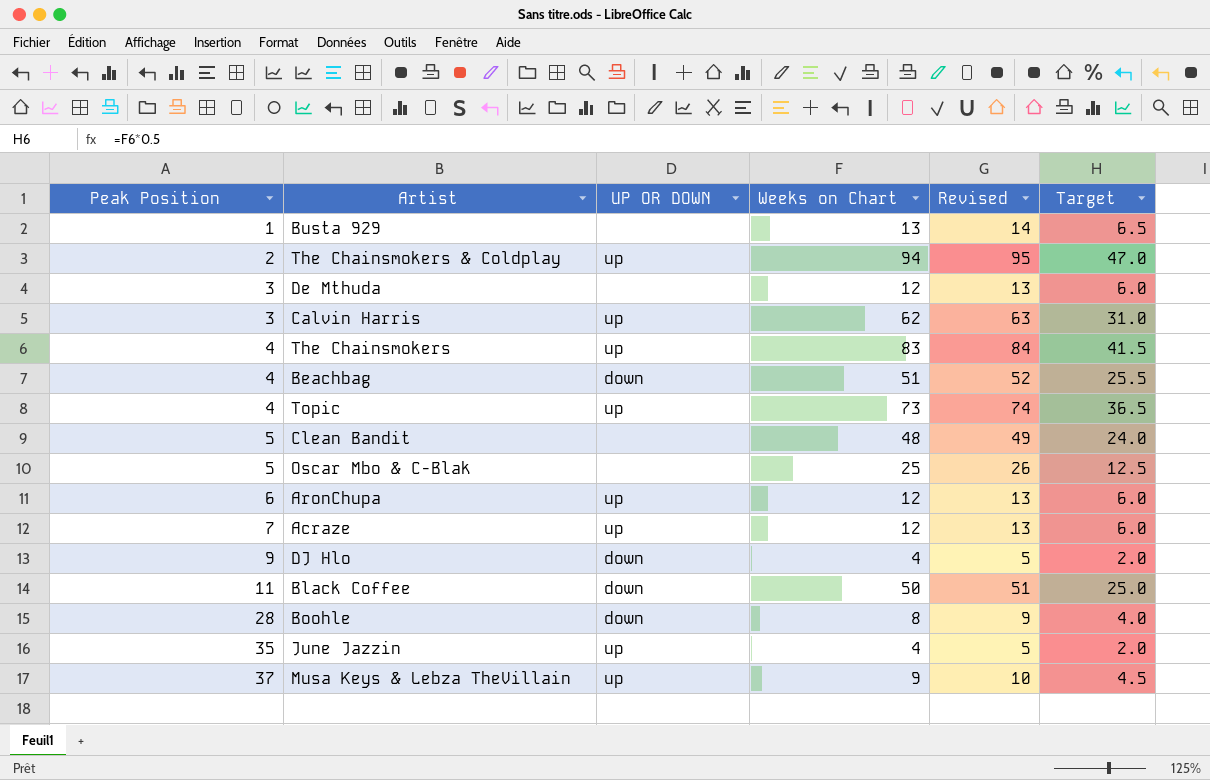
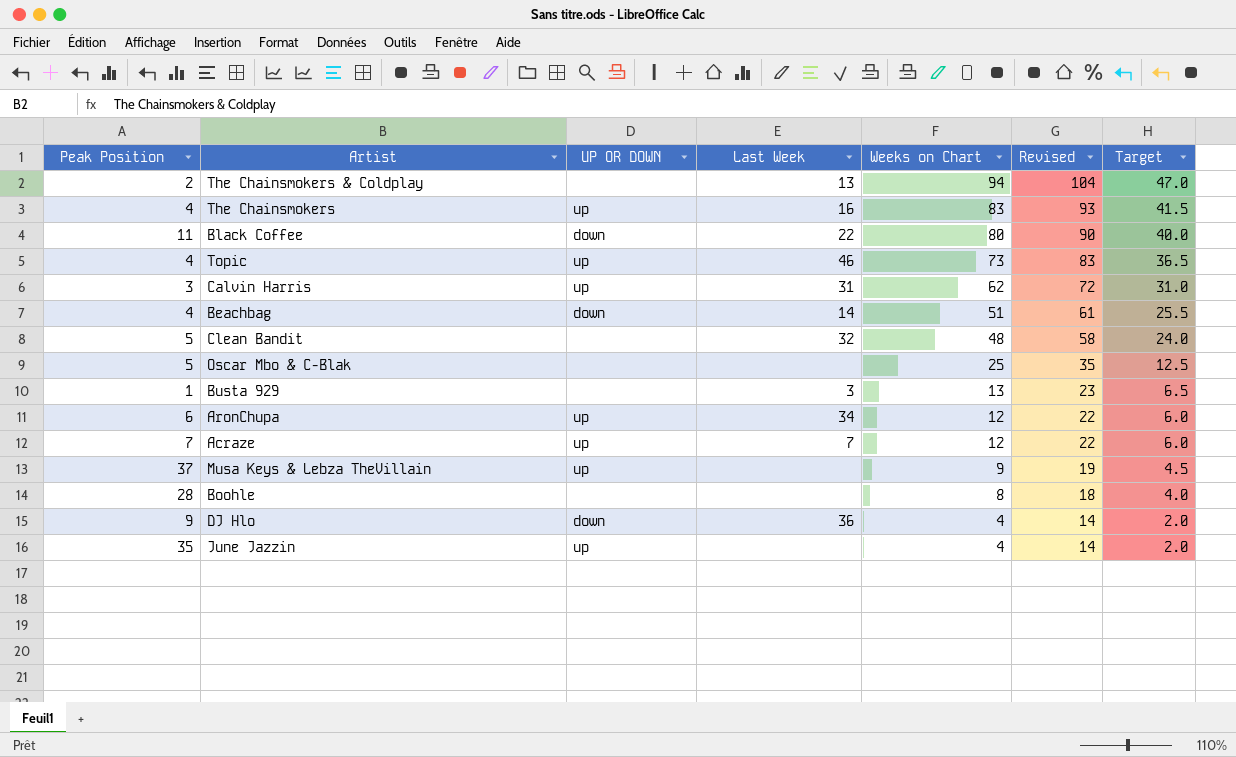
row order: Peak Position ascending -> Weeks on Chart descending
column Last Week | position: none -> 4
column Revised | formula: [Weeks on Chart] + 1 -> [Weeks on Chart] + 10
row De Mthuda: 3 | none | 12 | 13 | 6.0 -> none
The Chainsmokers & Coldplay | UP OR DOWN: up -> none
Black Coffee | Weeks on Chart: 50 -> 80
Black Coffee | Target: 25.0 -> 40.0
Boohle | UP OR DOWN: down -> none

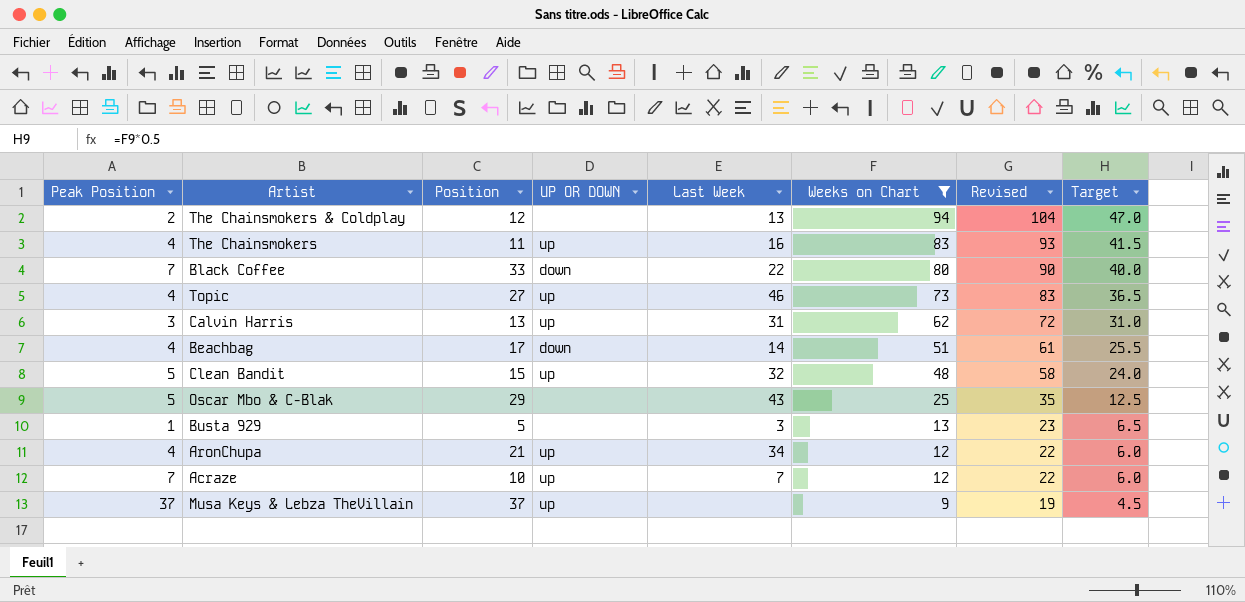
filter: none -> Weeks on Chart >= 9
column Position | position: none -> 3
Black Coffee | Peak Position: 11 -> 7
Clean Bandit | UP OR DOWN: none -> up
Oscar Mbo & C-Blak | Last Week: none -> 43
AronChupa | Peak Position: 6 -> 4

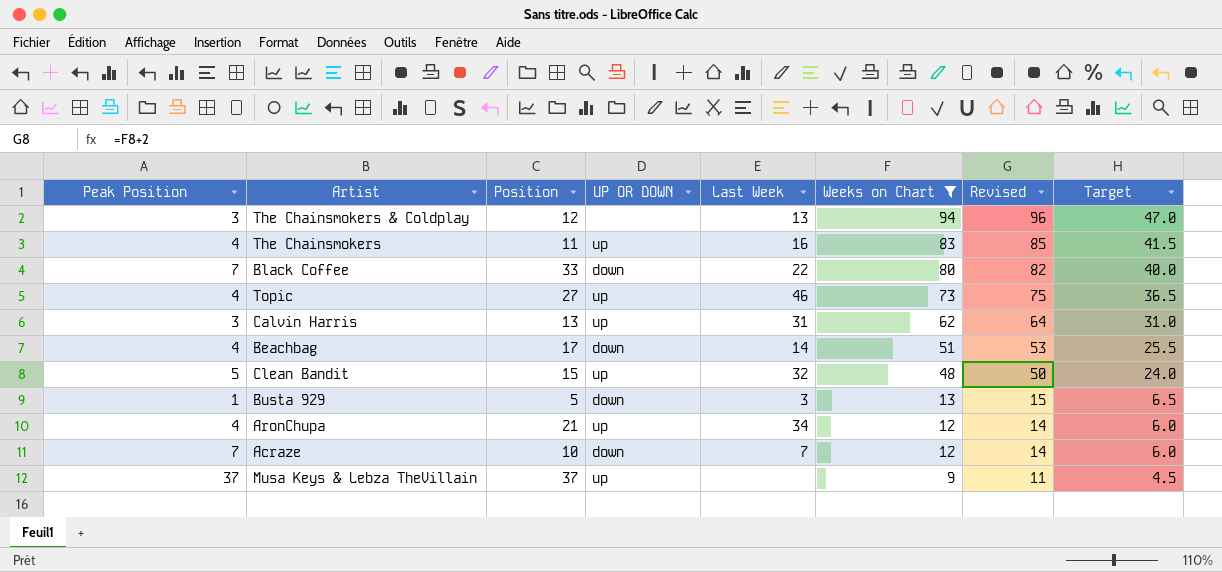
column Revised | formula: [Weeks on Chart] + 10 -> [Weeks on Chart] + 2
row Oscar Mbo & C-Blak: 5 | 29 | none | 43 | 25 | 35 | 12.5 -> none
The Chainsmokers & Coldplay | Peak Position: 2 -> 3
Busta 929 | UP OR DOWN: none -> down
Acraze | UP OR DOWN: up -> down

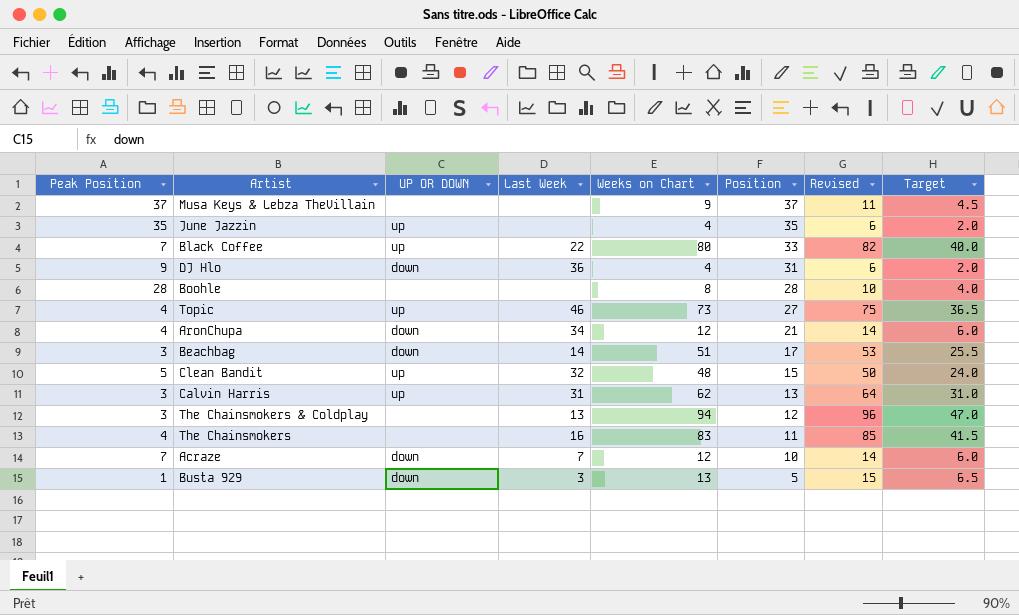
filter: Weeks on Chart >= 9 -> none
row order: Weeks on Chart descending -> Position descending
column Position | position: 3 -> 6
Musa Keys & Lebza TheVillain | UP OR DOWN: up -> none
Black Coffee | UP OR DOWN: down -> up
AronChupa | UP OR DOWN: up -> down
Beachbag | Peak Position: 4 -> 3
The Chainsmokers | UP OR DOWN: up -> none

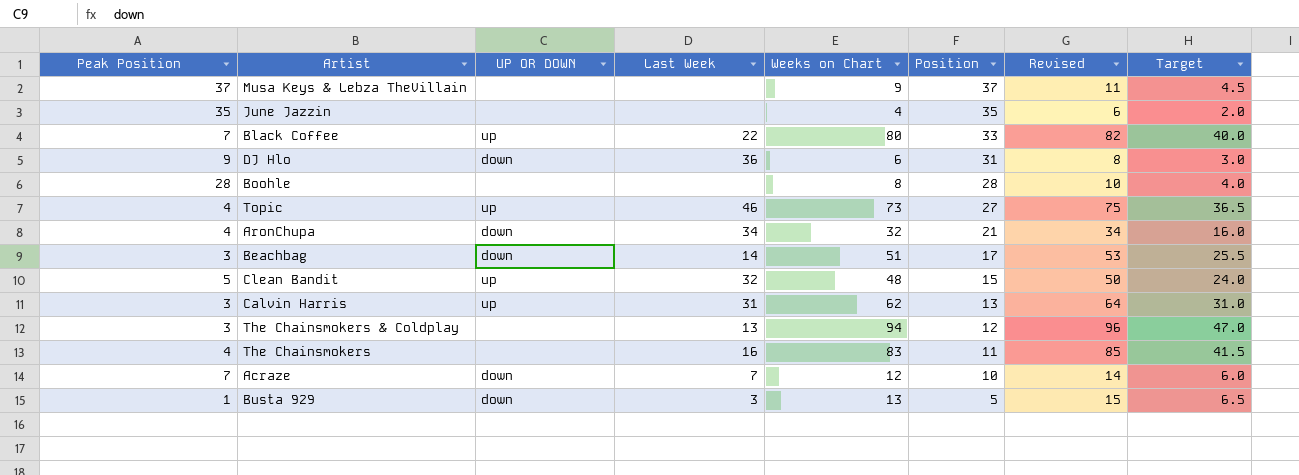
June Jazzin | UP OR DOWN: up -> none
DJ Hlo | Weeks on Chart: 4 -> 6
DJ Hlo | Revised: 6 -> 8
DJ Hlo | Target: 2.0 -> 3.0
AronChupa | Weeks on Chart: 12 -> 32
AronChupa | Revised: 14 -> 34
AronChupa | Target: 6.0 -> 16.0

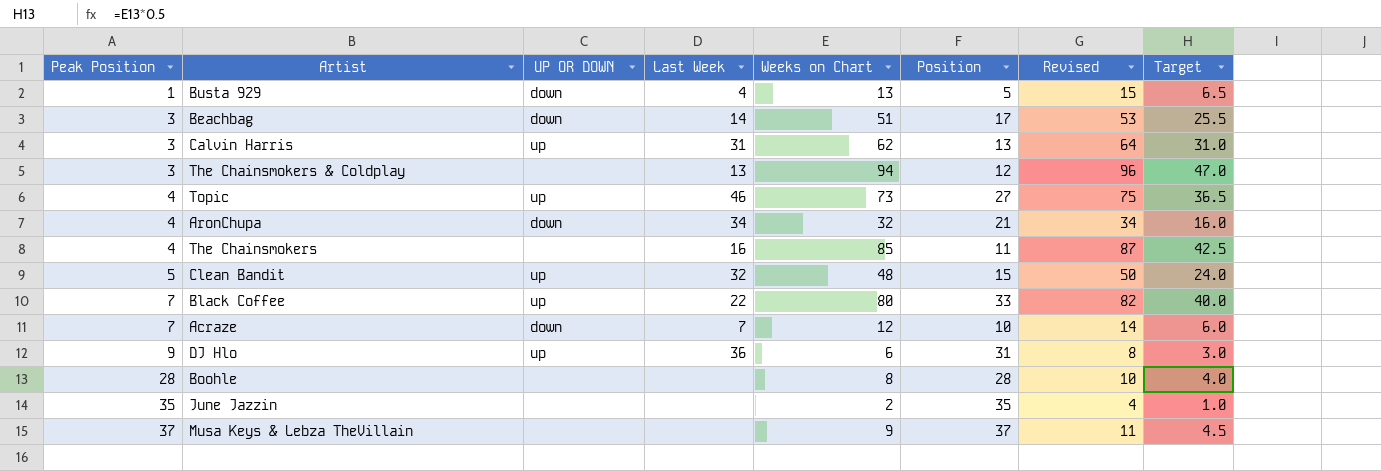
row order: Position descending -> Peak Position ascending
Busta 929 | Last Week: 3 -> 4
The Chainsmokers | Weeks on Chart: 83 -> 85
The Chainsmokers | Revised: 85 -> 87
The Chainsmokers | Target: 41.5 -> 42.5
DJ Hlo | UP OR DOWN: down -> up
June Jazzin | Weeks on Chart: 4 -> 2
June Jazzin | Revised: 6 -> 4
June Jazzin | Target: 2.0 -> 1.0

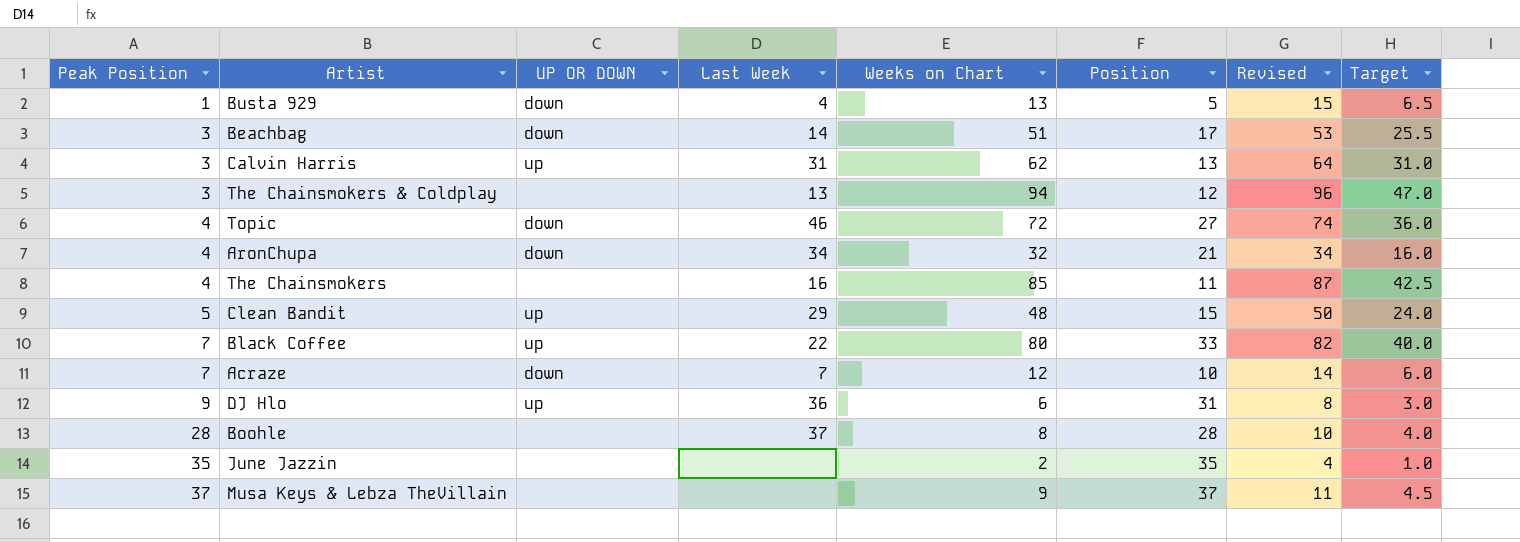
Topic | UP OR DOWN: up -> down
Topic | Weeks on Chart: 73 -> 72
Topic | Revised: 75 -> 74
Topic | Target: 36.5 -> 36.0
Clean Bandit | Last Week: 32 -> 29
Boohle | Last Week: none -> 37

